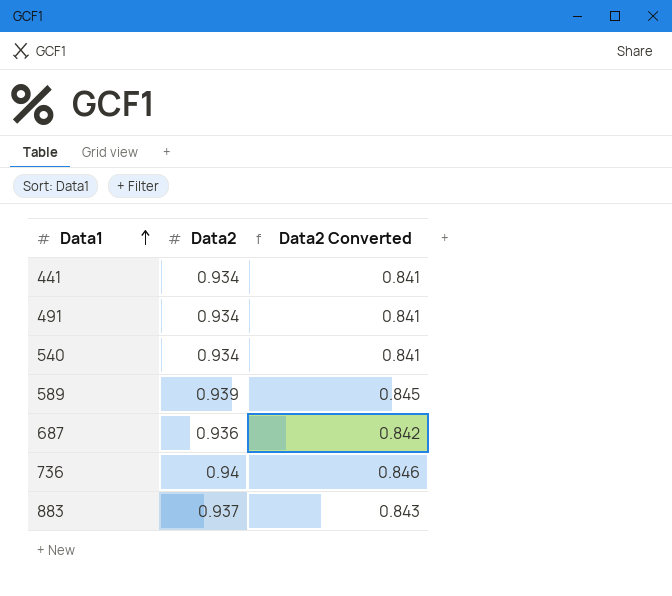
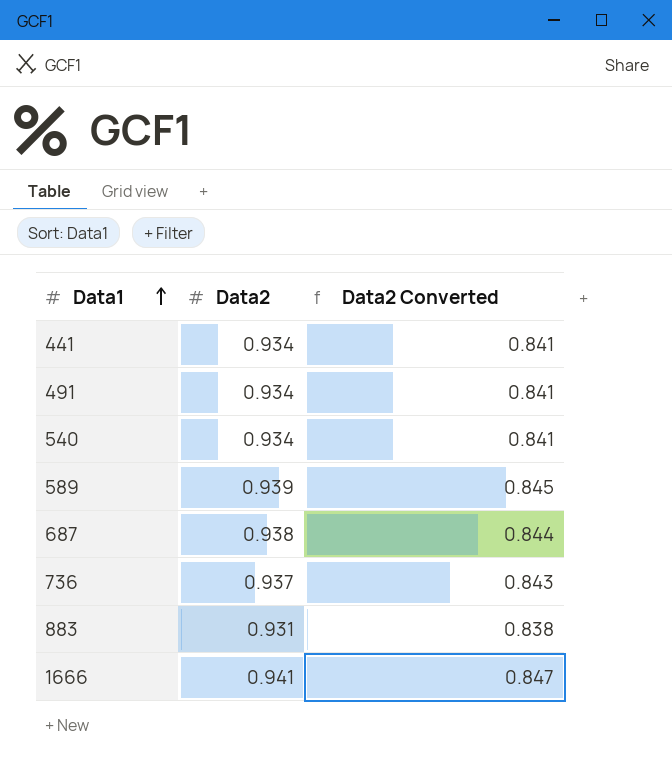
687 | Data2: 0.936 -> 0.938
687 | Data2 Converted: 0.842 -> 0.844
736 | Data2: 0.94 -> 0.937
736 | Data2 Converted: 0.846 -> 0.843
883 | Data2: 0.937 -> 0.931
883 | Data2 Converted: 0.843 -> 0.838
row 1666: none -> 0.941 | 0.847

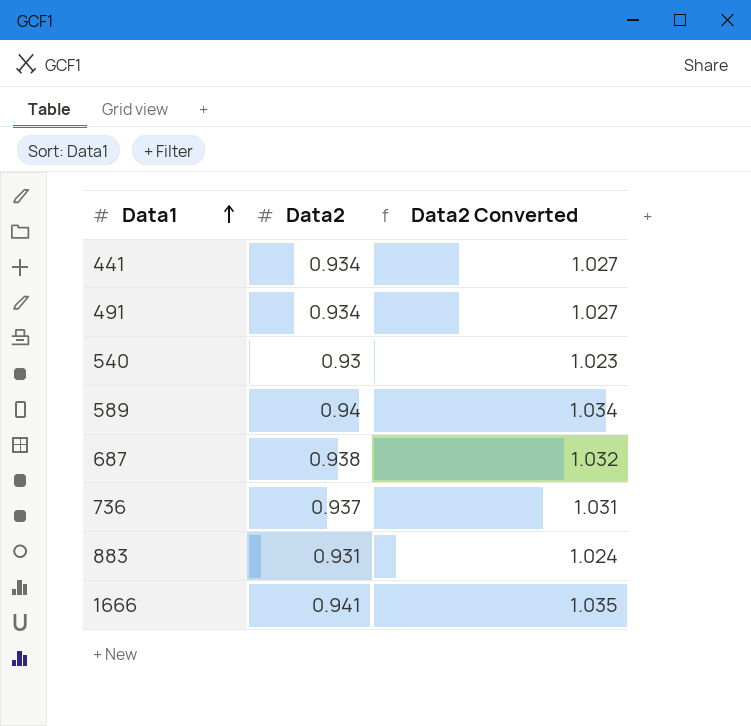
column Data2 Converted | formula: [Data2] * 0.9 -> [Data2] * 1.1
540 | Data2: 0.934 -> 0.93
589 | Data2: 0.939 -> 0.94

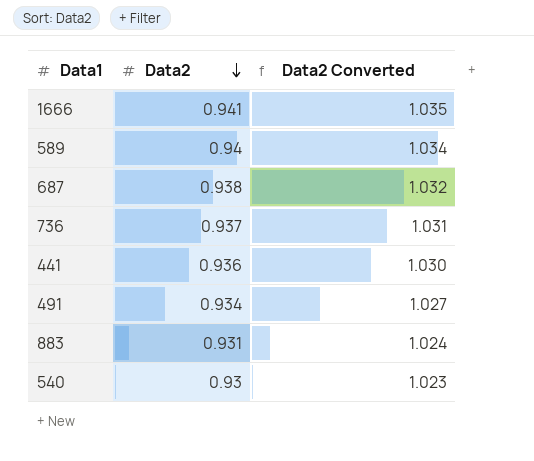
row order: Data1 ascending -> Data2 descending
441 | Data2: 0.934 -> 0.936
441 | Data2 Converted: 1.027 -> 1.030

